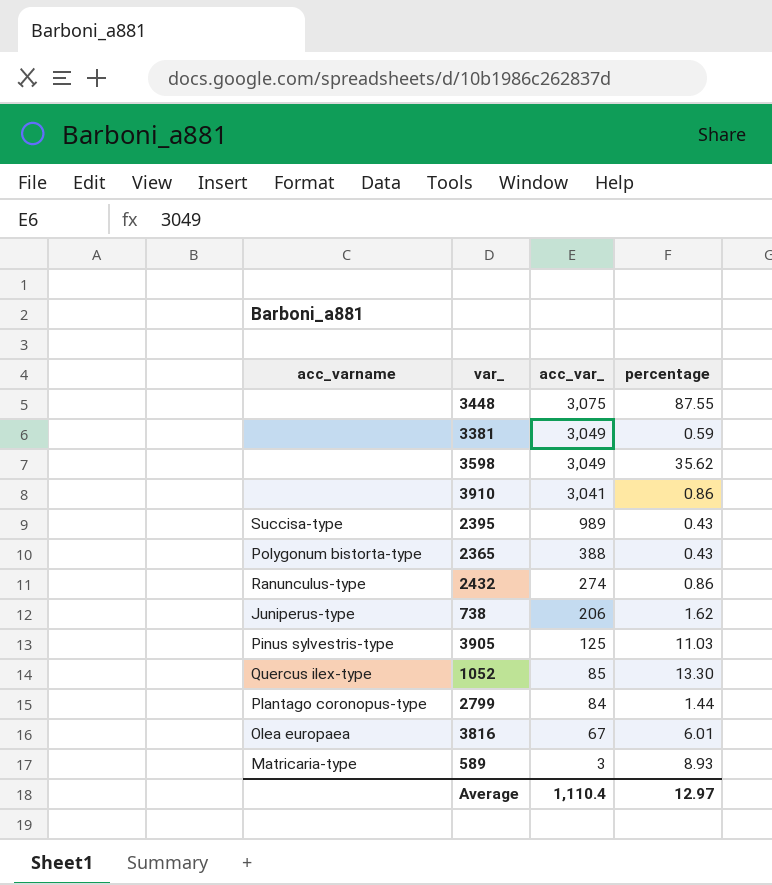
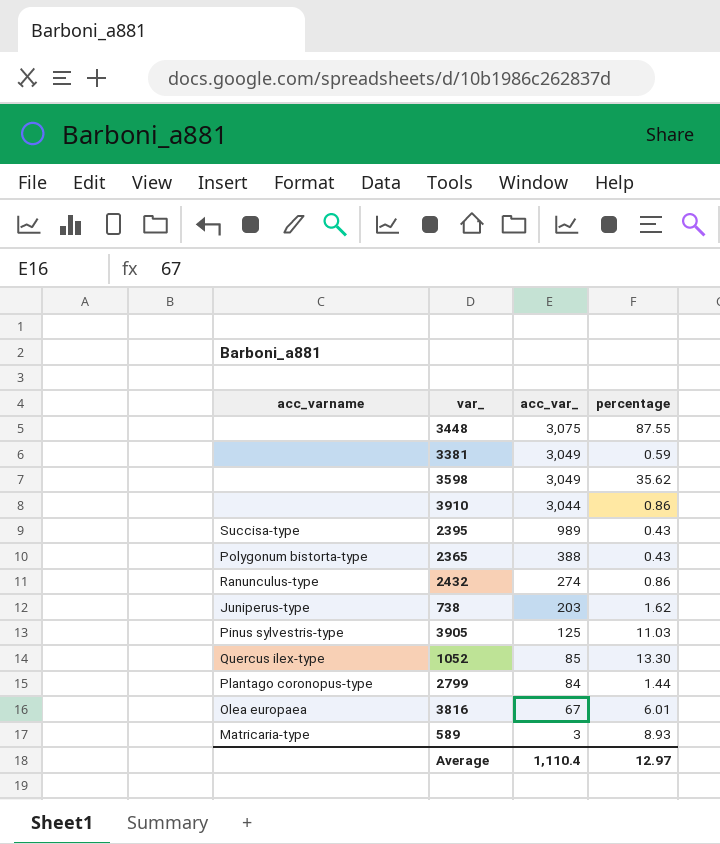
3910 | acc_var_: 3,041 -> 3,044
738 | acc_var_: 206 -> 203

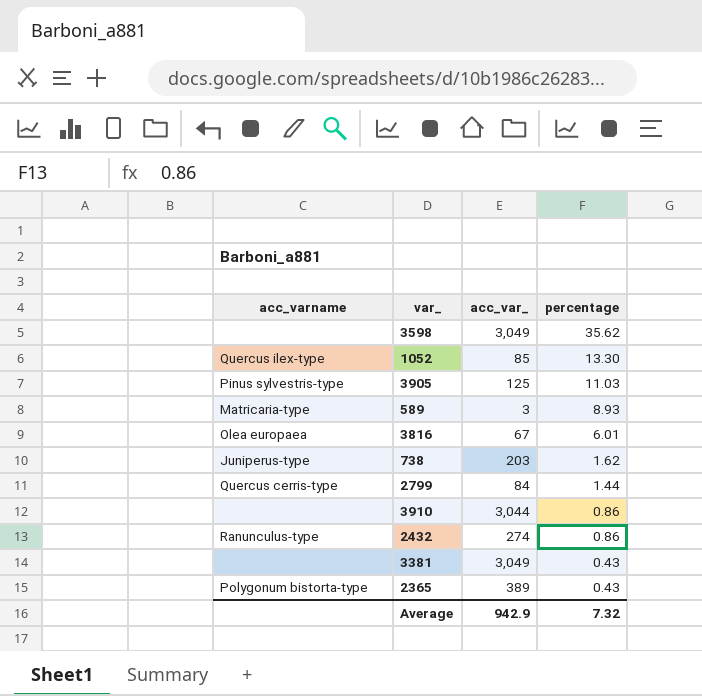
row order: acc_var_ descending -> percentage descending
row 3448: none | 3,075 | 87.55 -> none
row 2395: Succisa-type | 989 | 0.43 -> none
2799 | acc_varname: Plantago coronopus-type -> Quercus cerris-type
3381 | percentage: 0.59 -> 0.43
2365 | acc_var_: 388 -> 389
Average | acc_var_: 1,110.4 -> 942.9
Average | percentage: 12.97 -> 7.32

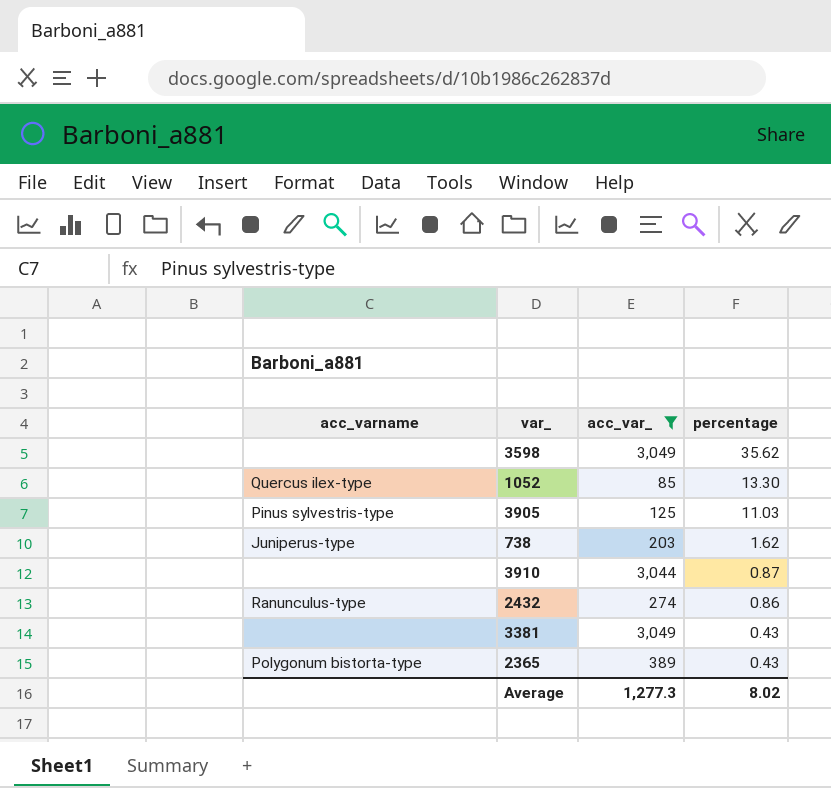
filter: none -> acc_var_ >= 85
3910 | percentage: 0.86 -> 0.87
Average | acc_var_: 942.9 -> 1,277.3
Average | percentage: 7.32 -> 8.02

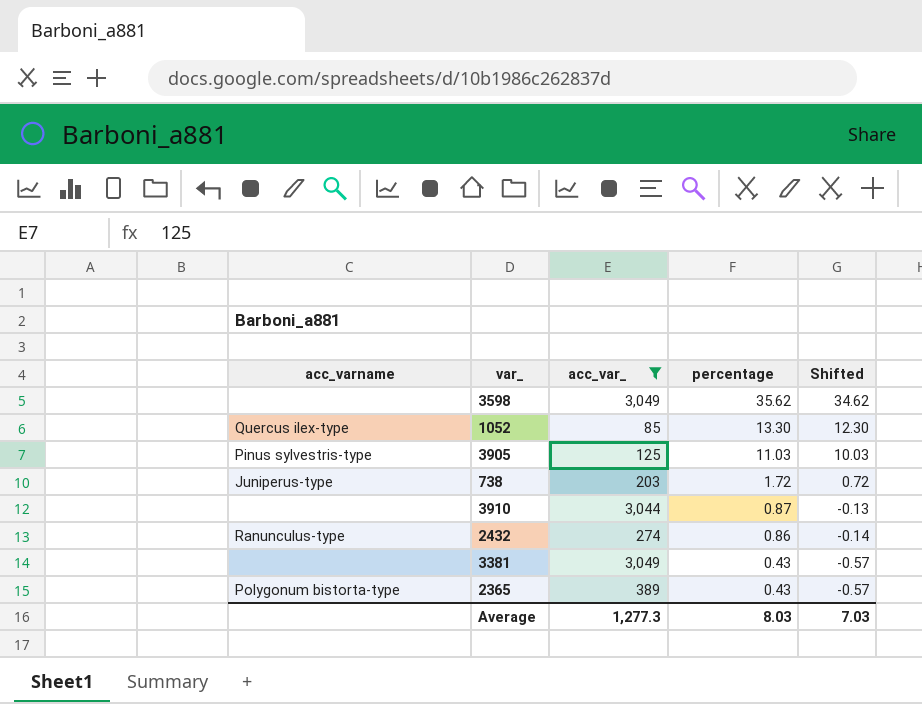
column Shifted | formula: none -> [percentage] - 1
738 | percentage: 1.62 -> 1.72
Average | percentage: 8.02 -> 8.03

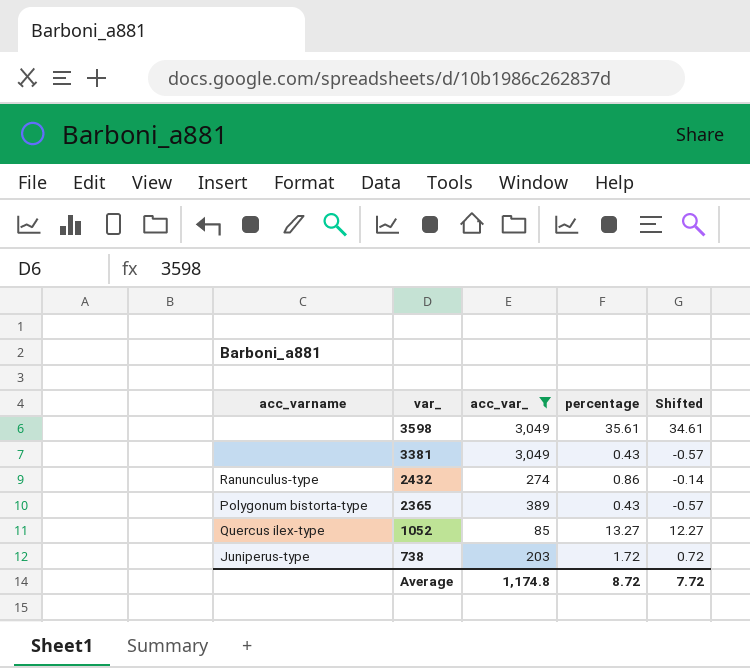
row order: percentage descending -> var_ descending
row 3905: Pinus sylvestris-type | 125 | 11.03 | 10.03 -> none
row 3910: none | 3,044 | 0.87 | -0.13 -> none
3598 | percentage: 35.62 -> 35.61
3598 | Shifted: 34.62 -> 34.61
1052 | percentage: 13.30 -> 13.27
1052 | Shifted: 12.30 -> 12.27
Average | acc_var_: 1,277.3 -> 1,174.8
Average | percentage: 8.03 -> 8.72
Average | Shifted: 7.03 -> 7.72

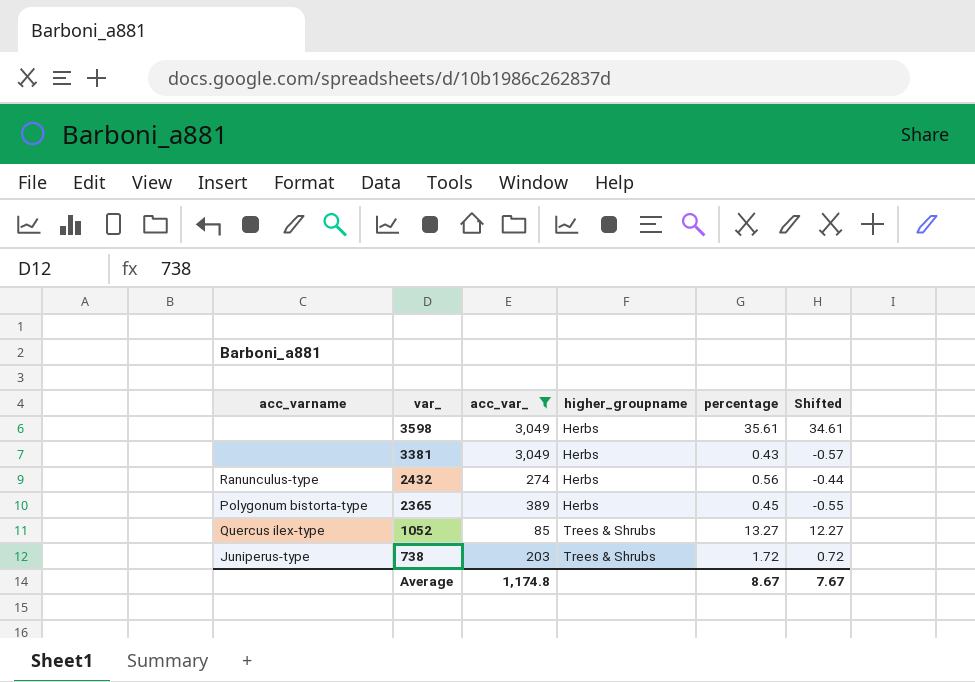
column higher_groupname | position: none -> 4
2432 | percentage: 0.86 -> 0.56
2432 | Shifted: -0.14 -> -0.44
2365 | percentage: 0.43 -> 0.45
2365 | Shifted: -0.57 -> -0.55
Average | percentage: 8.72 -> 8.67
Average | Shifted: 7.72 -> 7.67

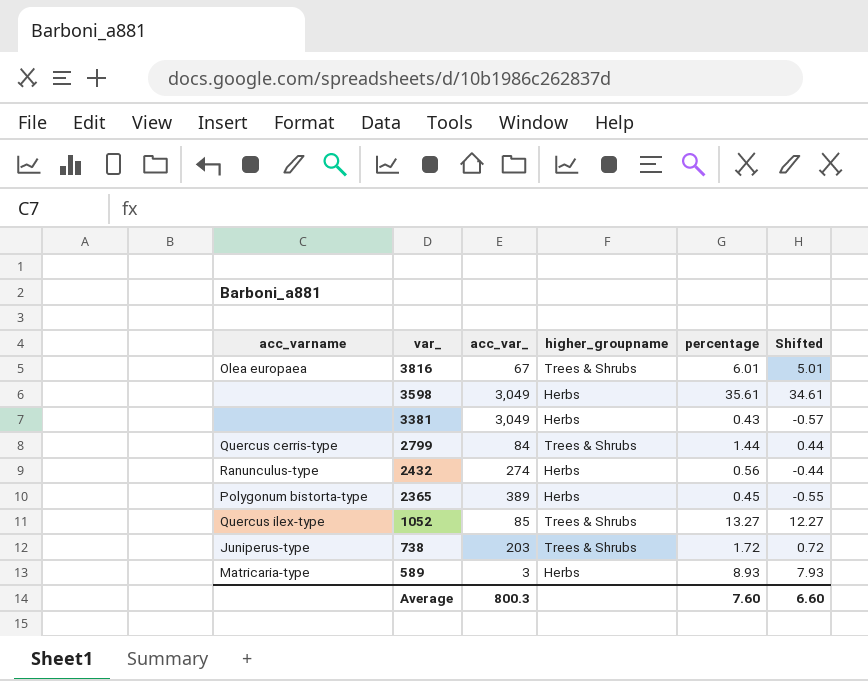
filter: acc_var_ >= 85 -> none
Average | acc_var_: 1,174.8 -> 800.3
Average | percentage: 8.67 -> 7.60
Average | Shifted: 7.67 -> 6.60

